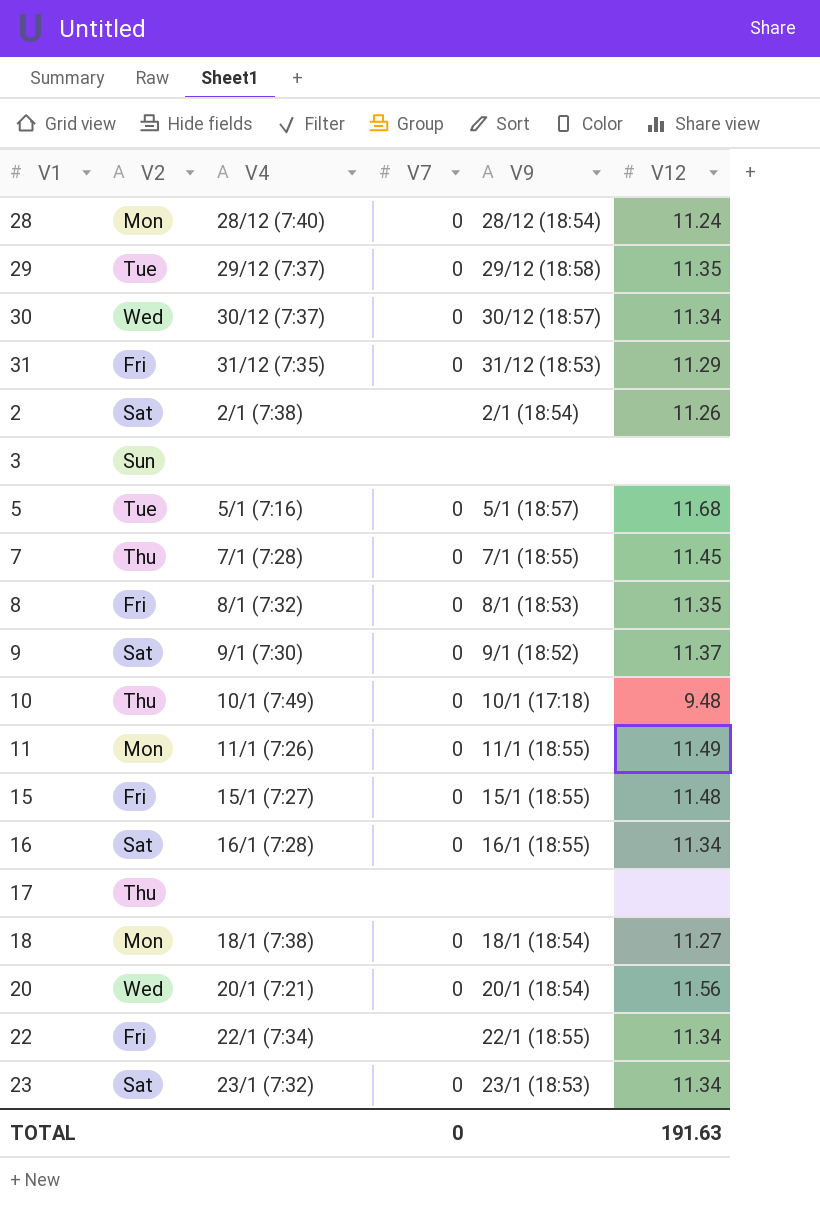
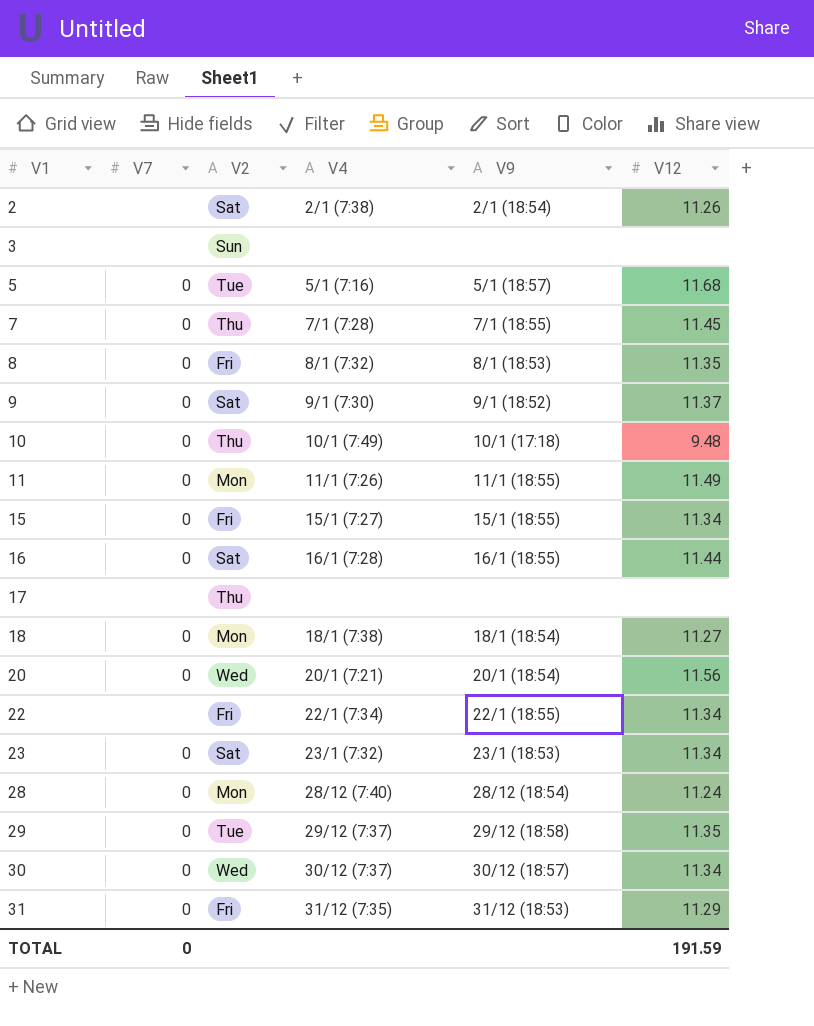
row order: none -> V1 ascending
column V7 | position: 4 -> 2
15 | V12: 11.48 -> 11.34
16 | V12: 11.34 -> 11.44
TOTAL | V12: 191.63 -> 191.59

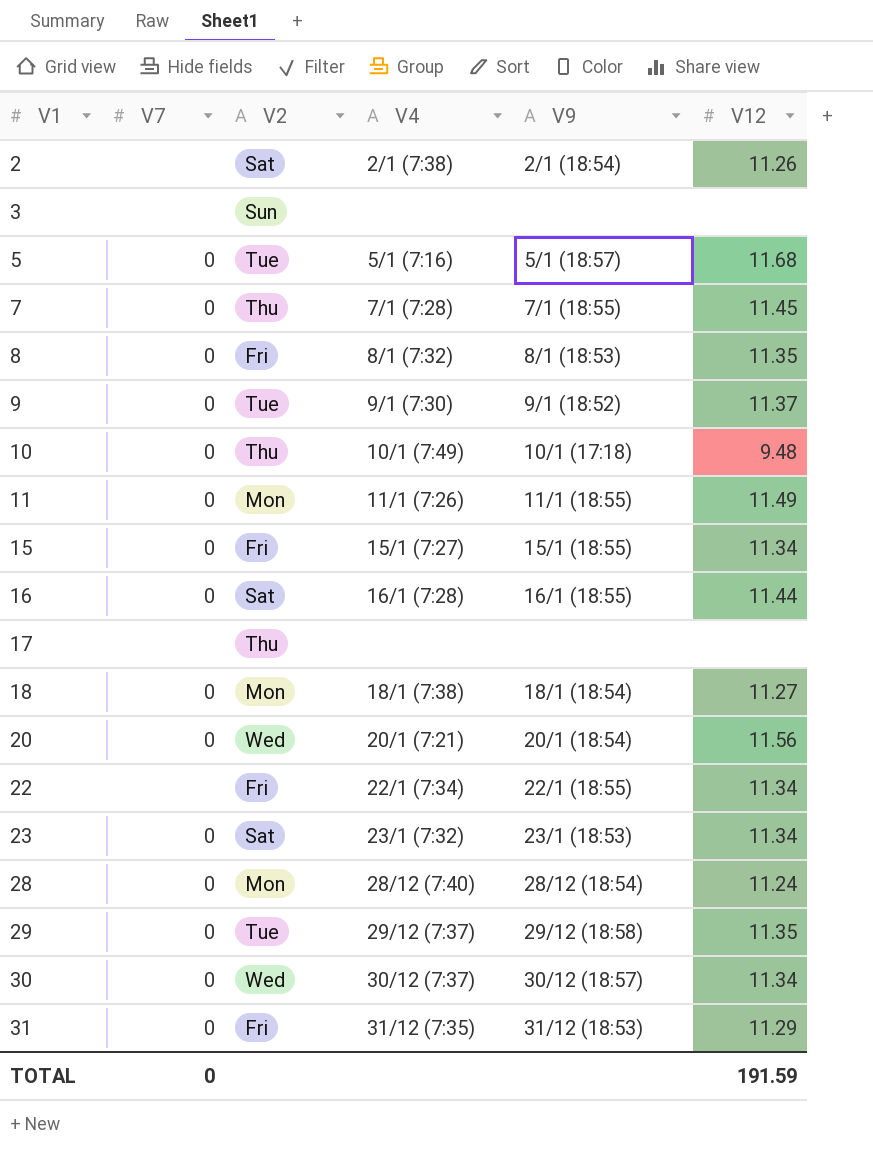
9 | V2: Sat -> Tue

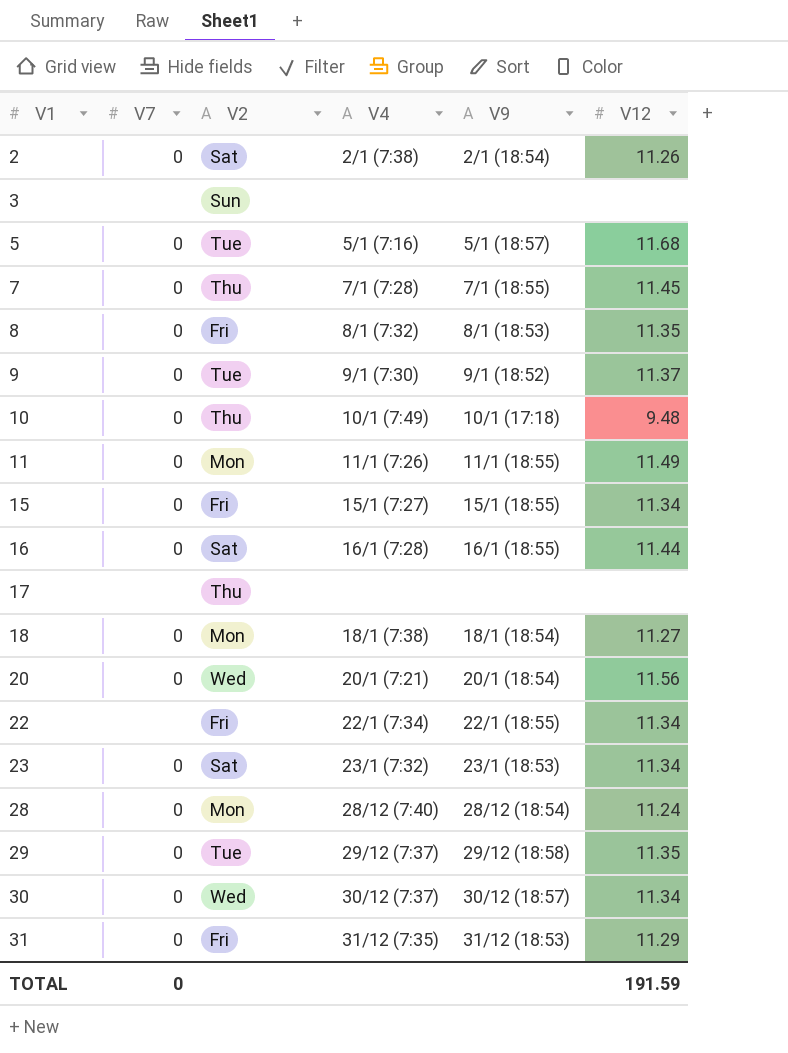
2 | V7: none -> 0

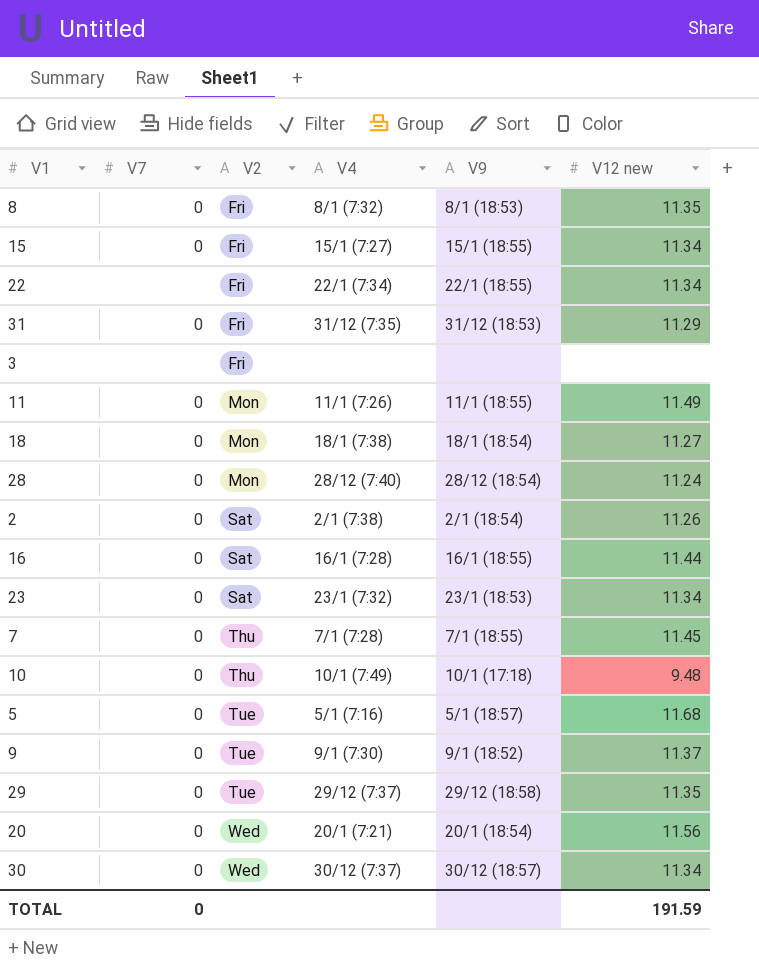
row order: V1 ascending -> V2 ascending
column name: V12 -> V12 new
row 17: none | Thu | none | none | none -> none
3 | V2: Sun -> Fri

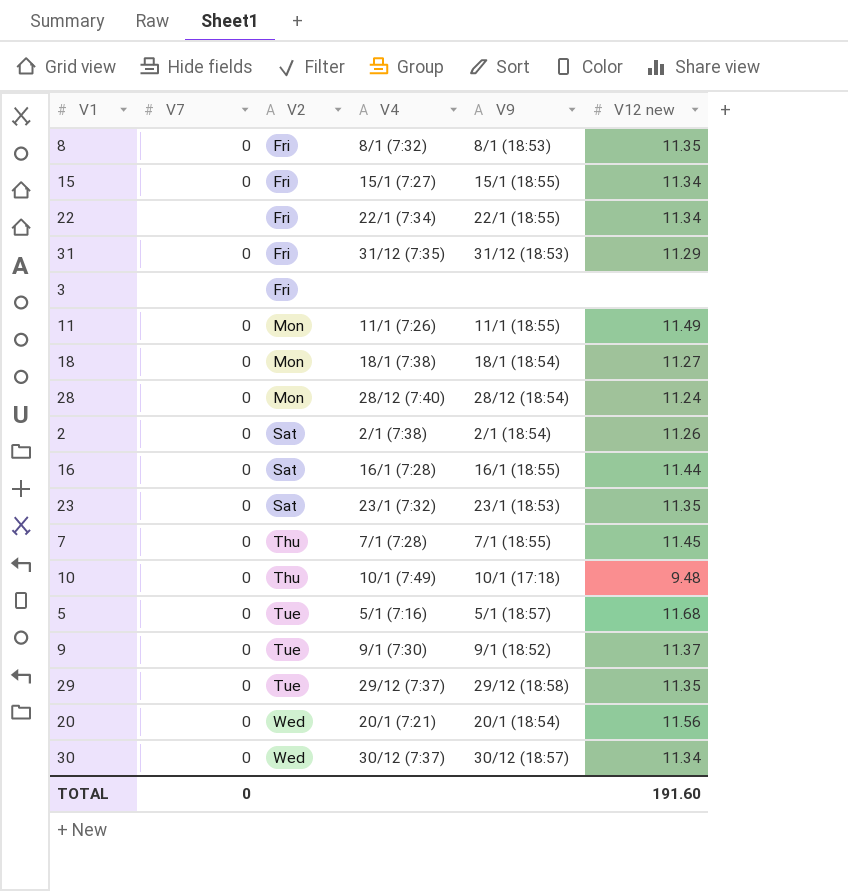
23 | V12 new: 11.34 -> 11.35
TOTAL | V12 new: 191.59 -> 191.60

